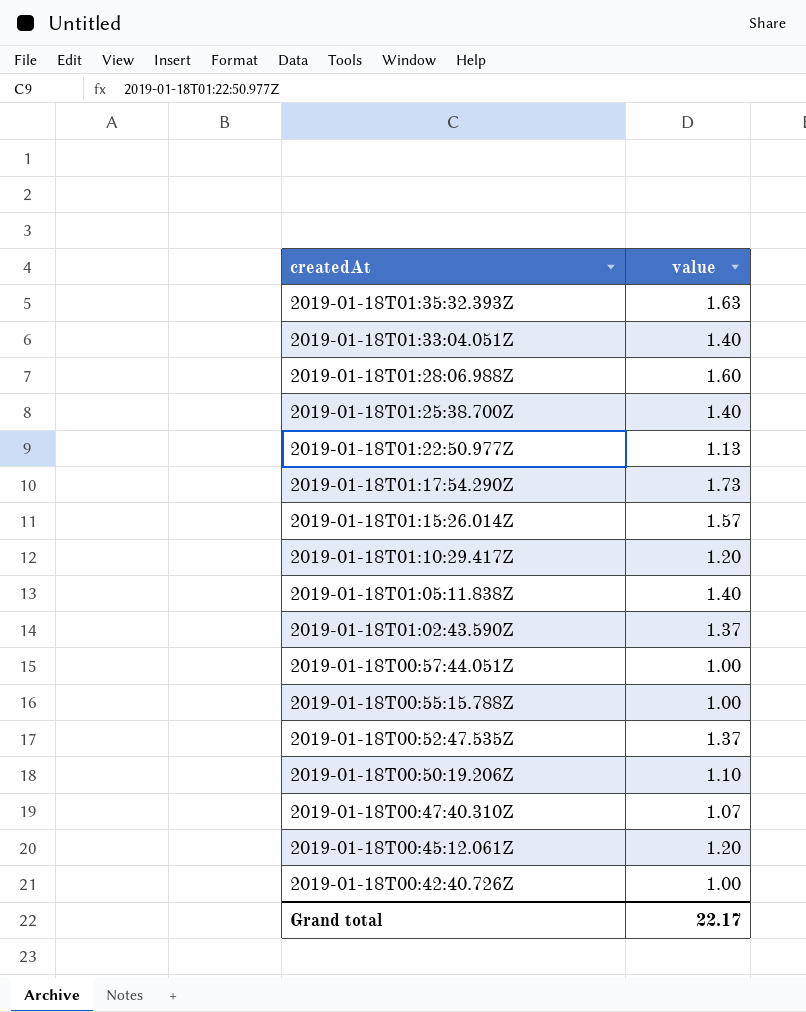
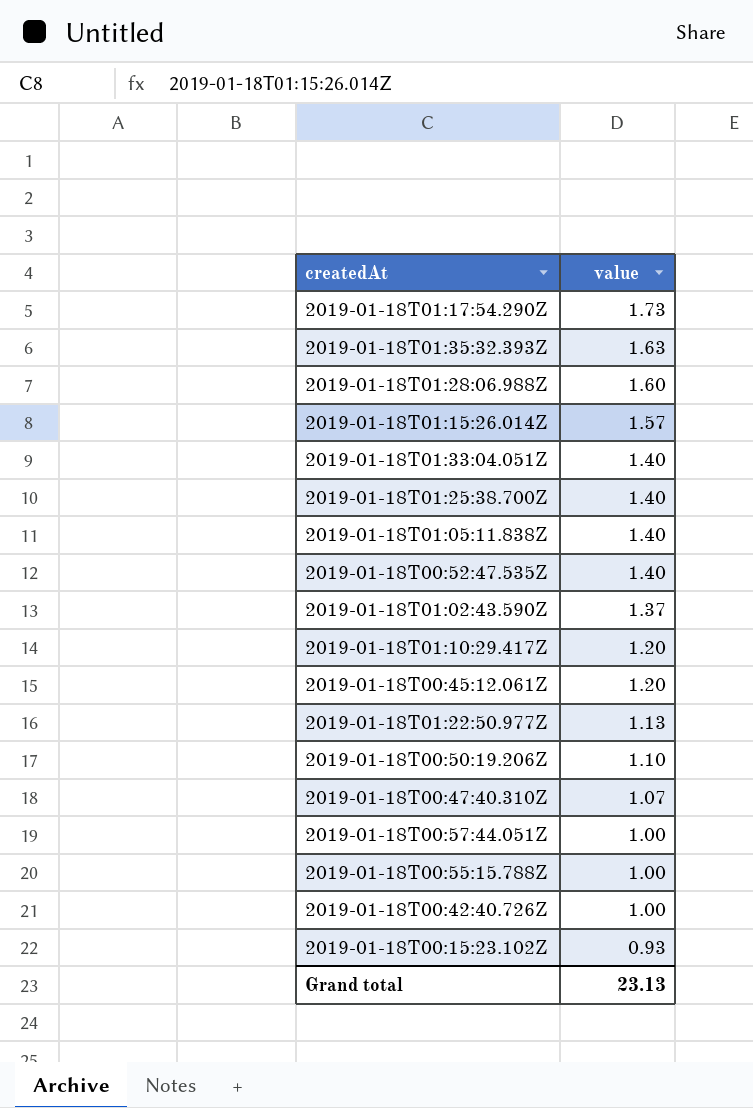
row order: createdAt descending -> value descending
2019-01-18T00:52:47.535Z | value: 1.37 -> 1.40
row 2019-01-18T00:15:23.102Z: none -> 0.93
Grand total | value: 22.17 -> 23.13

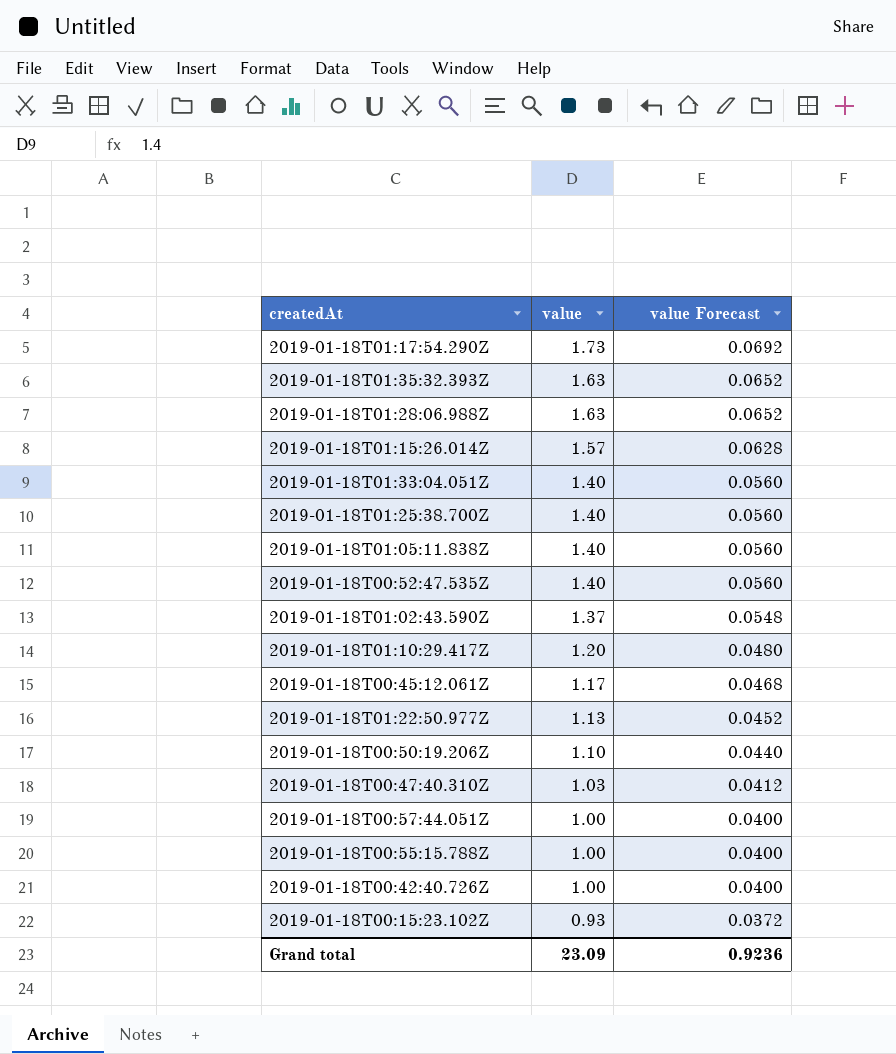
column value Forecast | formula: none -> [value] * 0.04
2019-01-18T01:28:06.988Z | value: 1.60 -> 1.63
2019-01-18T00:45:12.061Z | value: 1.20 -> 1.17
2019-01-18T00:47:40.310Z | value: 1.07 -> 1.03
Grand total | value: 23.13 -> 23.09

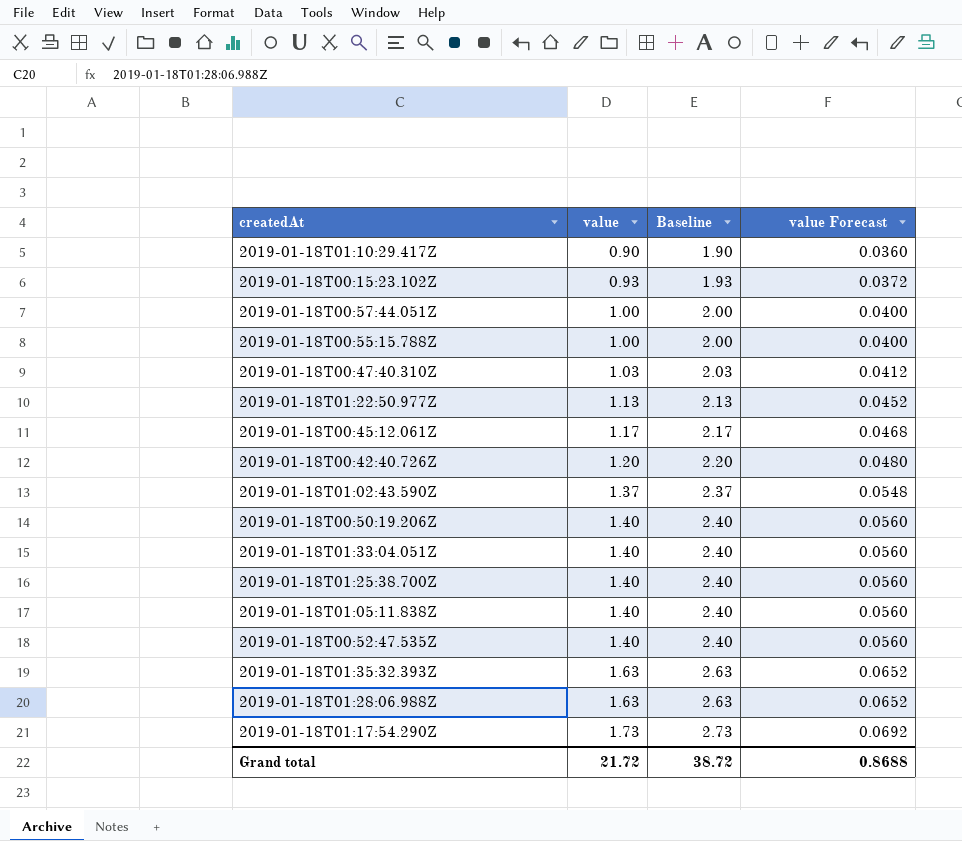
row order: value descending -> value ascending
column Baseline | formula: none -> [value] + 1
row 2019-01-18T01:15:26.014Z: 1.57 | 0.0628 -> none
2019-01-18T01:10:29.417Z | value: 1.20 -> 0.90
2019-01-18T01:10:29.417Z | value Forecast: 0.0480 -> 0.0360
2019-01-18T00:42:40.726Z | value: 1.00 -> 1.20
2019-01-18T00:42:40.726Z | value Forecast: 0.0400 -> 0.0480
2019-01-18T00:50:19.206Z | value: 1.10 -> 1.40
2019-01-18T00:50:19.206Z | value Forecast: 0.0440 -> 0.0560
Grand total | value: 23.09 -> 21.72
Grand total | value Forecast: 0.9236 -> 0.8688

